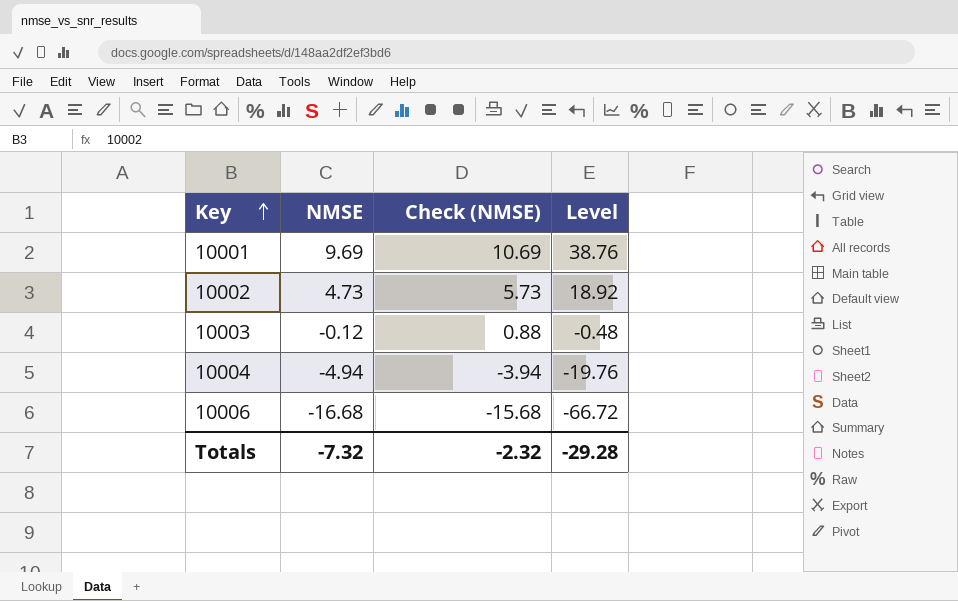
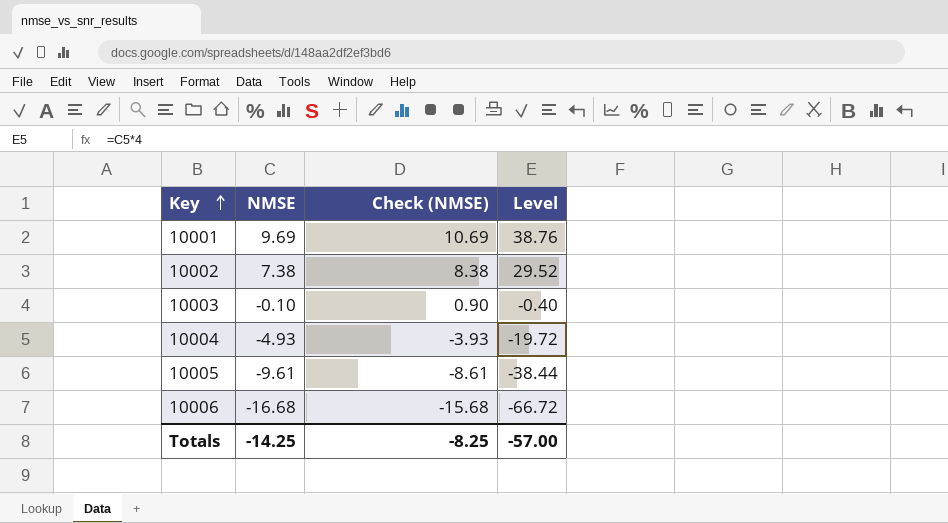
10002 | NMSE: 4.73 -> 7.38
10002 | Check (NMSE): 5.73 -> 8.38
10002 | Level: 18.92 -> 29.52
10003 | NMSE: -0.12 -> -0.10
10003 | Check (NMSE): 0.88 -> 0.90
10003 | Level: -0.48 -> -0.40
10004 | NMSE: -4.94 -> -4.93
10004 | Check (NMSE): -3.94 -> -3.93
10004 | Level: -19.76 -> -19.72
row 10005: none -> -9.61 | -8.61 | -38.44
Totals | NMSE: -7.32 -> -14.25
Totals | Check (NMSE): -2.32 -> -8.25
Totals | Level: -29.28 -> -57.00

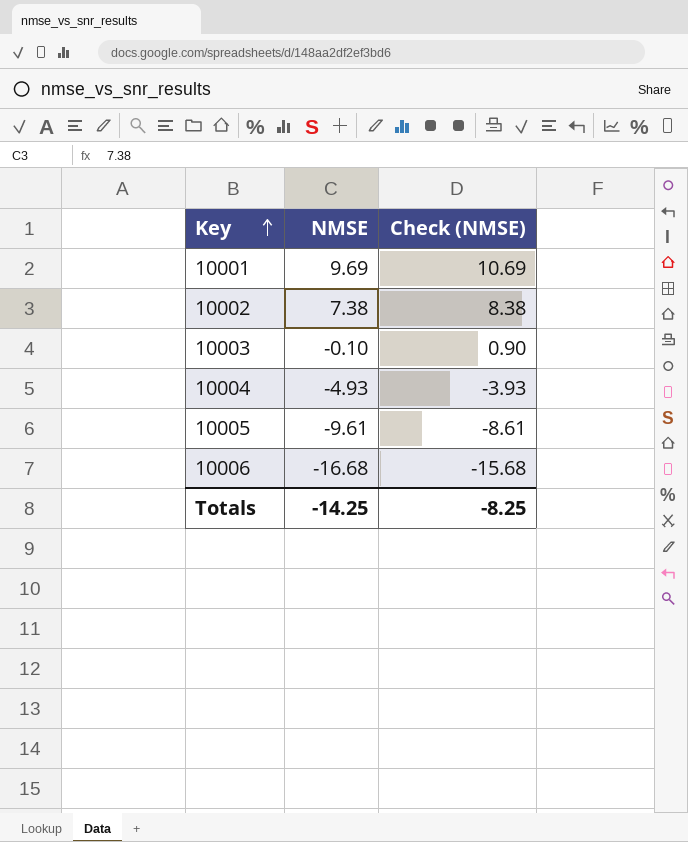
column Level | formula: [NMSE] * 4 -> none

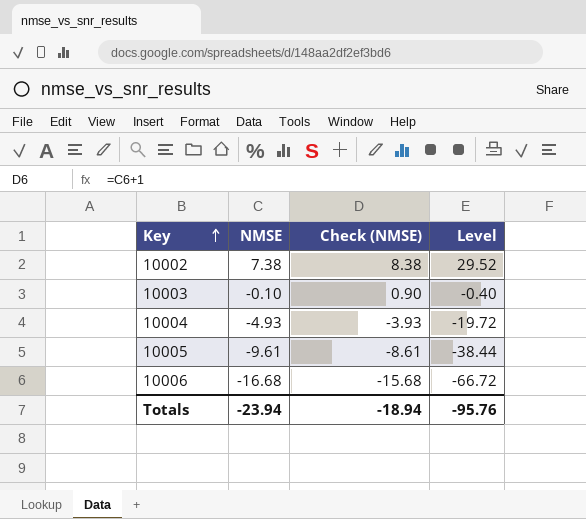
column Level | formula: none -> [NMSE] * 4
row 10001: 9.69 | 10.69 -> none
Totals | NMSE: -14.25 -> -23.94
Totals | Check (NMSE): -8.25 -> -18.94

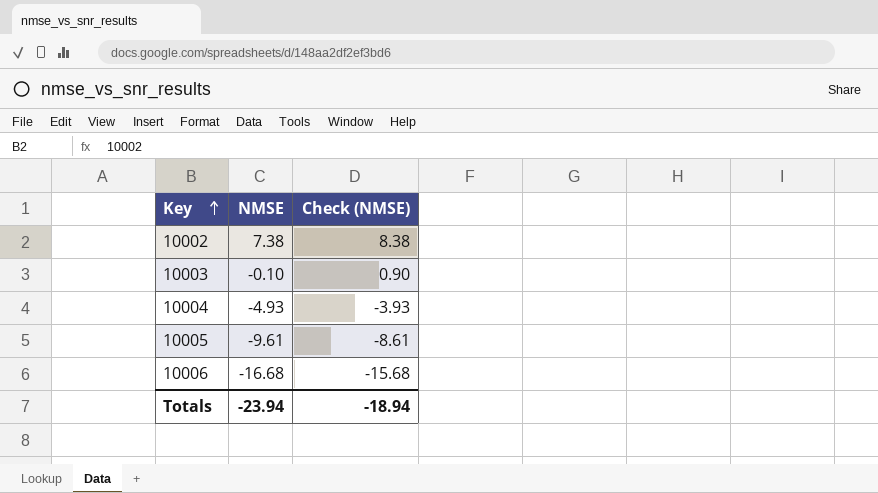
column Level | formula: [NMSE] * 4 -> none

